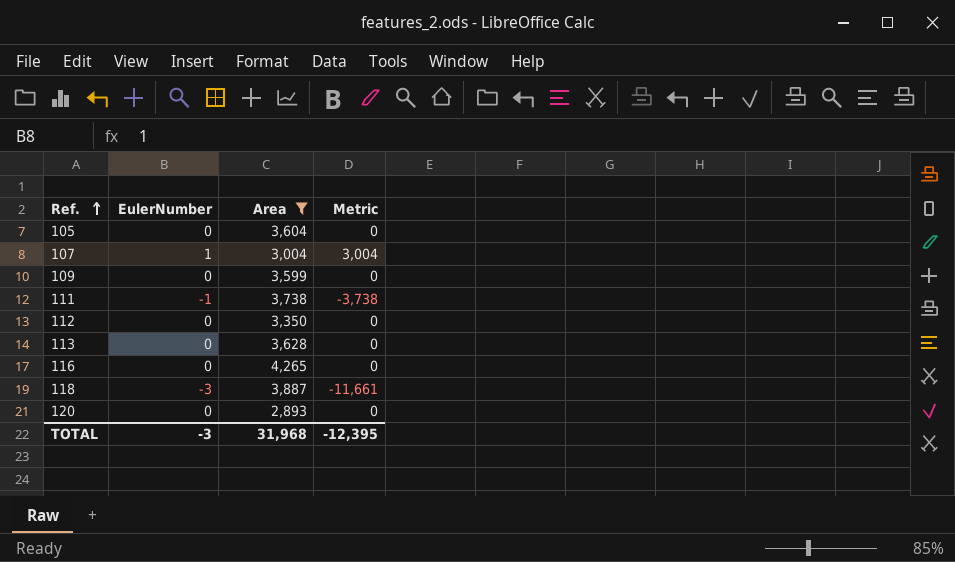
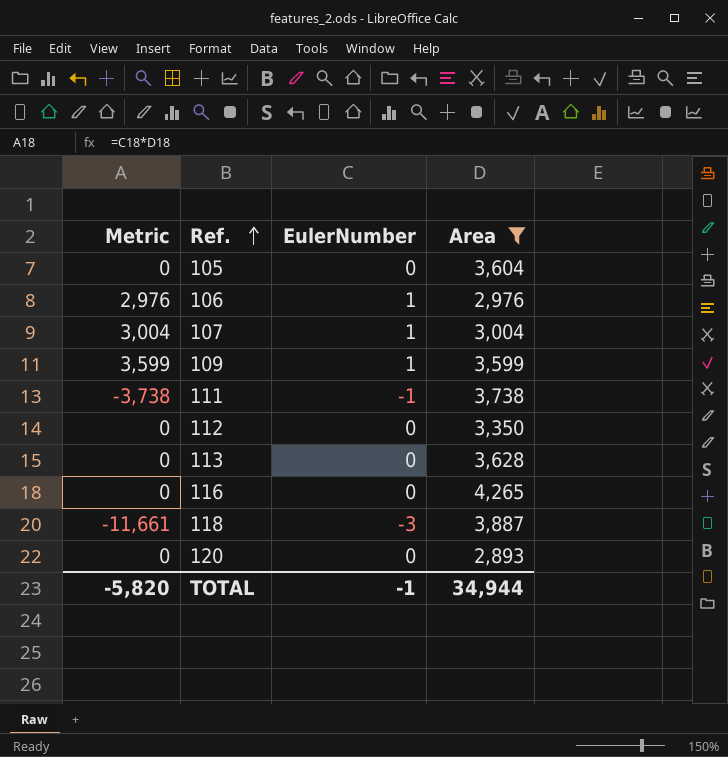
column Metric | position: 4 -> 1
row 106: none -> 2,976 | 1 | 2,976
109 | Metric: 0 -> 3,599
109 | EulerNumber: 0 -> 1
TOTAL | Metric: -12,395 -> -5,820
TOTAL | EulerNumber: -3 -> -1
TOTAL | Area: 31,968 -> 34,944

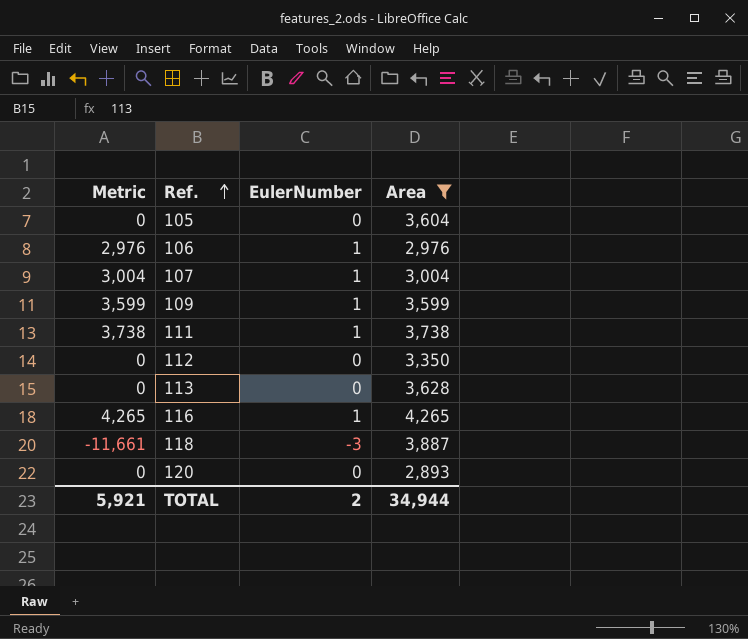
111 | Metric: -3,738 -> 3,738
111 | EulerNumber: -1 -> 1
116 | Metric: 0 -> 4,265
116 | EulerNumber: 0 -> 1
TOTAL | Metric: -5,820 -> 5,921
TOTAL | EulerNumber: -1 -> 2

